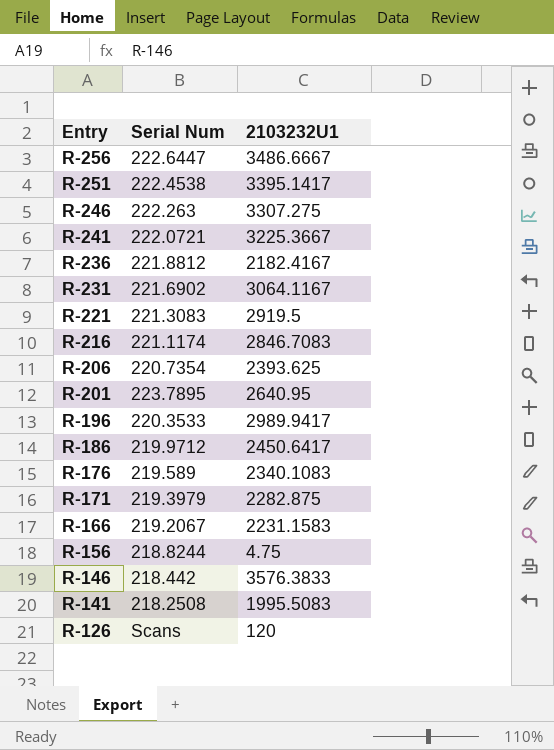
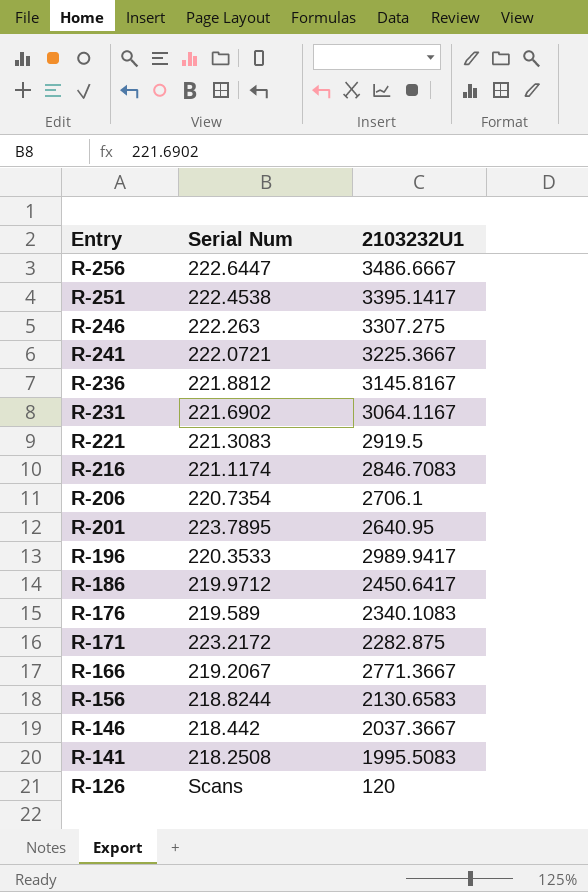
R-236 | 2103232U1: 2182.4167 -> 3145.8167
R-206 | 2103232U1: 2393.625 -> 2706.1
R-171 | Serial Num: 219.3979 -> 223.2172
R-166 | 2103232U1: 2231.1583 -> 2771.3667
R-156 | 2103232U1: 4.75 -> 2130.6583
R-146 | 2103232U1: 3576.3833 -> 2037.3667

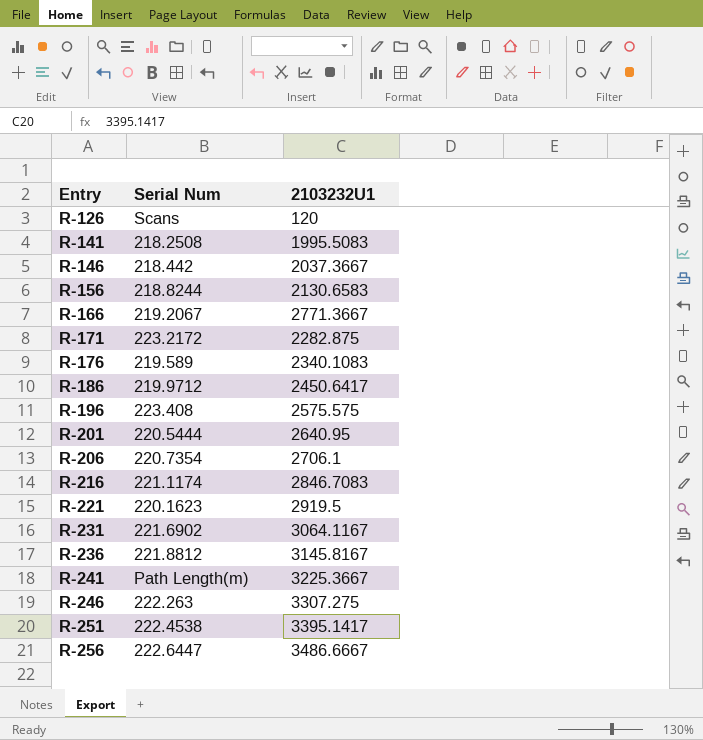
row order: Entry descending -> Entry ascending
R-196 | Serial Num: 220.3533 -> 223.408
R-196 | 2103232U1: 2989.9417 -> 2575.575
R-201 | Serial Num: 223.7895 -> 220.5444
R-221 | Serial Num: 221.3083 -> 220.1623
R-241 | Serial Num: 222.0721 -> Path Length(m)

